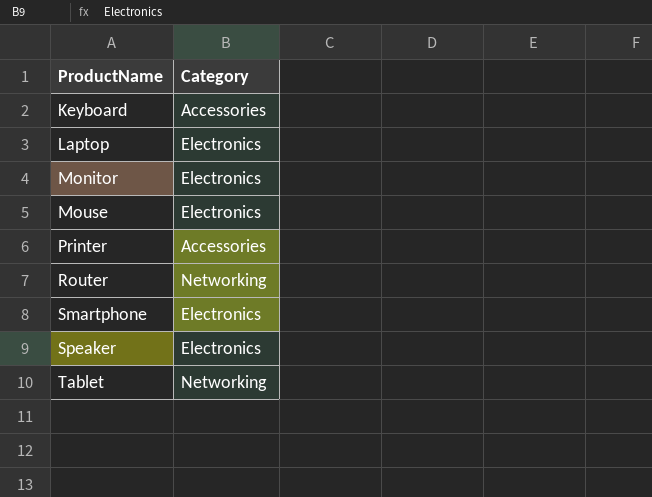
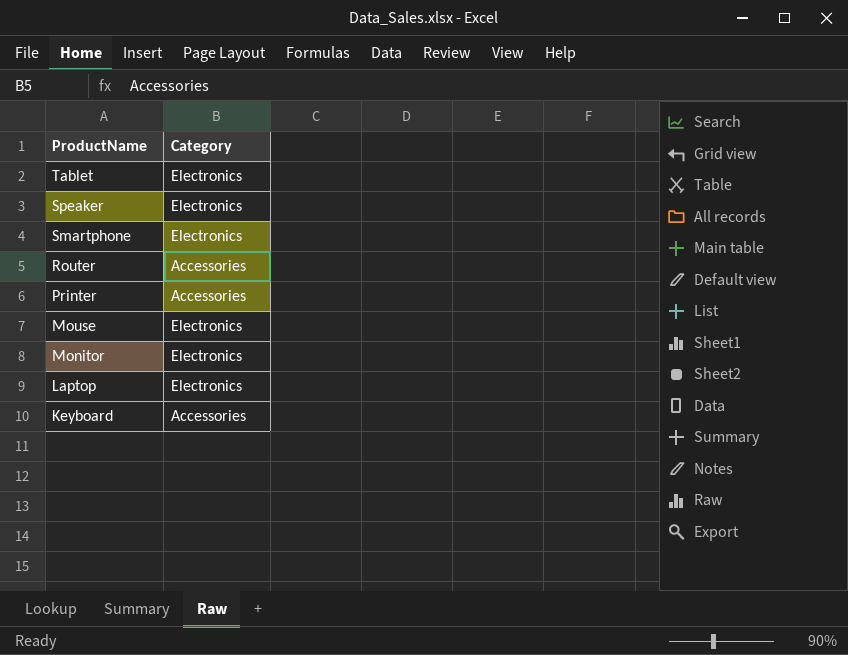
row order: ProductName ascending -> ProductName descending
Tablet | Category: Networking -> Electronics
Router | Category: Networking -> Accessories

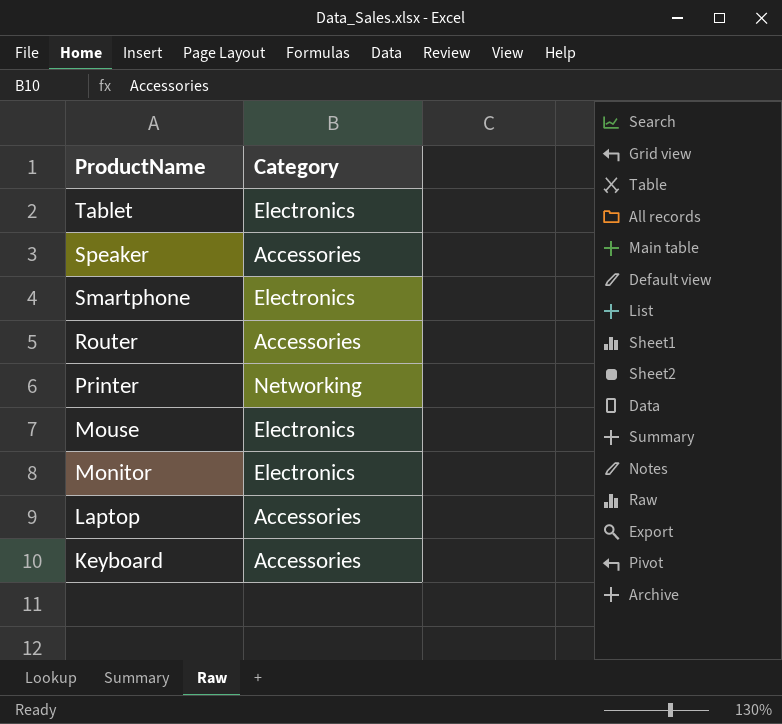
Speaker | Category: Electronics -> Accessories
Printer | Category: Accessories -> Networking
Laptop | Category: Electronics -> Accessories

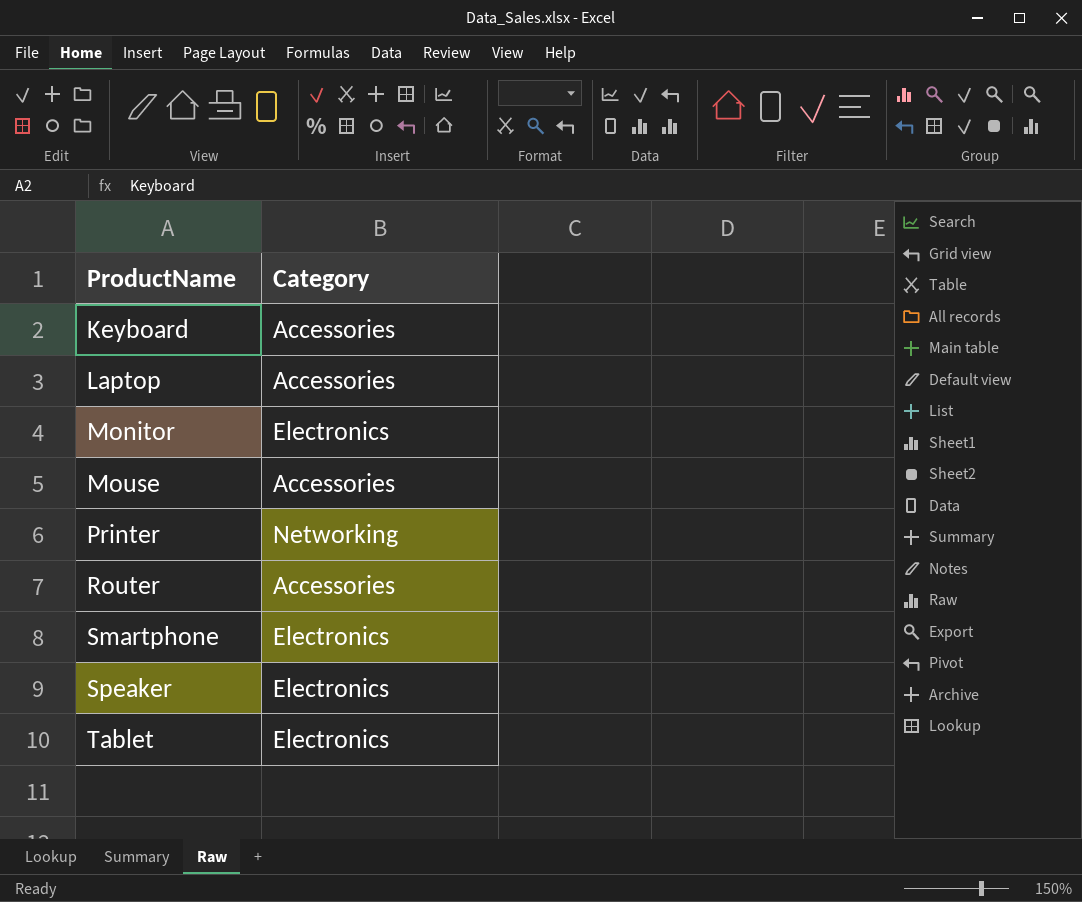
row order: ProductName descending -> ProductName ascending
Mouse | Category: Electronics -> Accessories
Speaker | Category: Accessories -> Electronics

